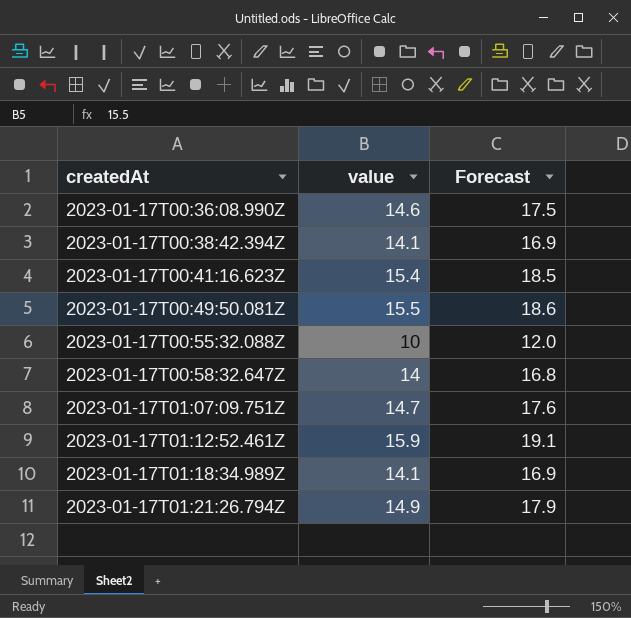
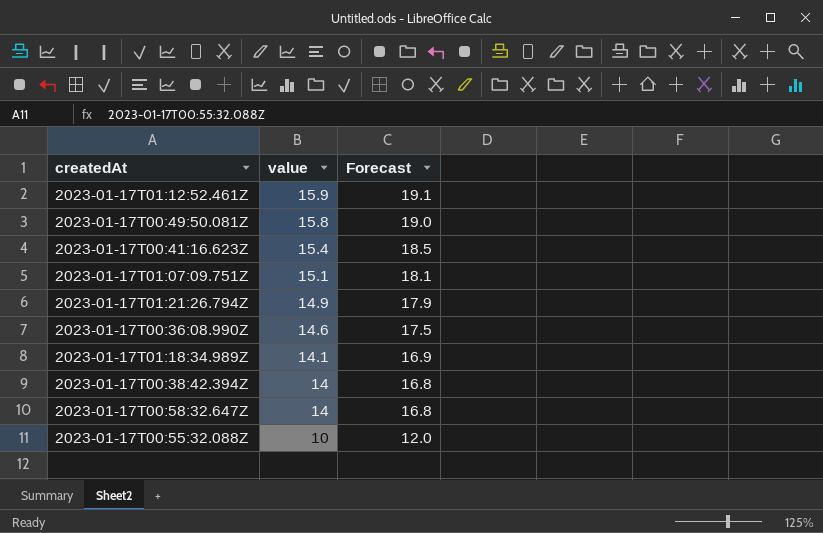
row order: createdAt ascending -> value descending
2023-01-17T00:49:50.081Z | value: 15.5 -> 15.8
2023-01-17T00:49:50.081Z | Forecast: 18.6 -> 19.0
2023-01-17T01:07:09.751Z | value: 14.7 -> 15.1
2023-01-17T01:07:09.751Z | Forecast: 17.6 -> 18.1
2023-01-17T00:38:42.394Z | value: 14.1 -> 14
2023-01-17T00:38:42.394Z | Forecast: 16.9 -> 16.8

